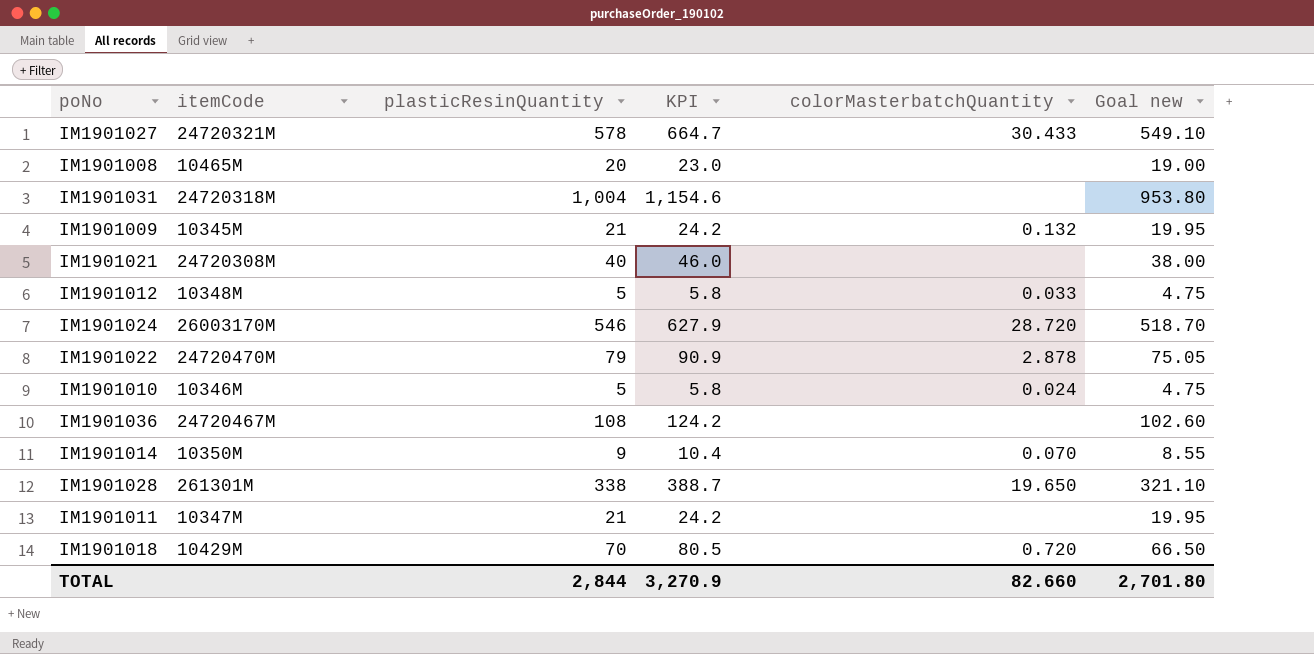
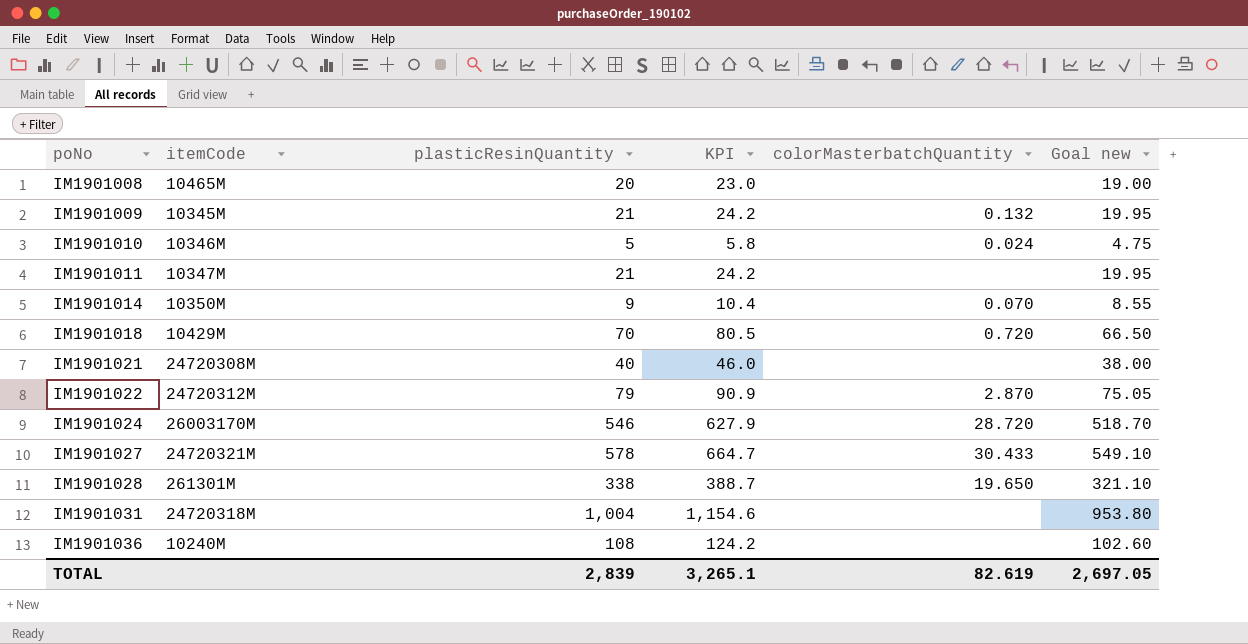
row order: none -> poNo ascending
row IM1901012: 10348M | 5 | 5.8 | 0.033 | 4.75 -> none
IM1901022 | itemCode: 24720470M -> 24720312M
IM1901022 | colorMasterbatchQuantity: 2.878 -> 2.870
IM1901036 | itemCode: 24720467M -> 10240M
TOTAL | plasticResinQuantity: 2,844 -> 2,839
TOTAL | KPI: 3,270.9 -> 3,265.1
TOTAL | colorMasterbatchQuantity: 82.660 -> 82.619
TOTAL | Goal new: 2,701.80 -> 2,697.05

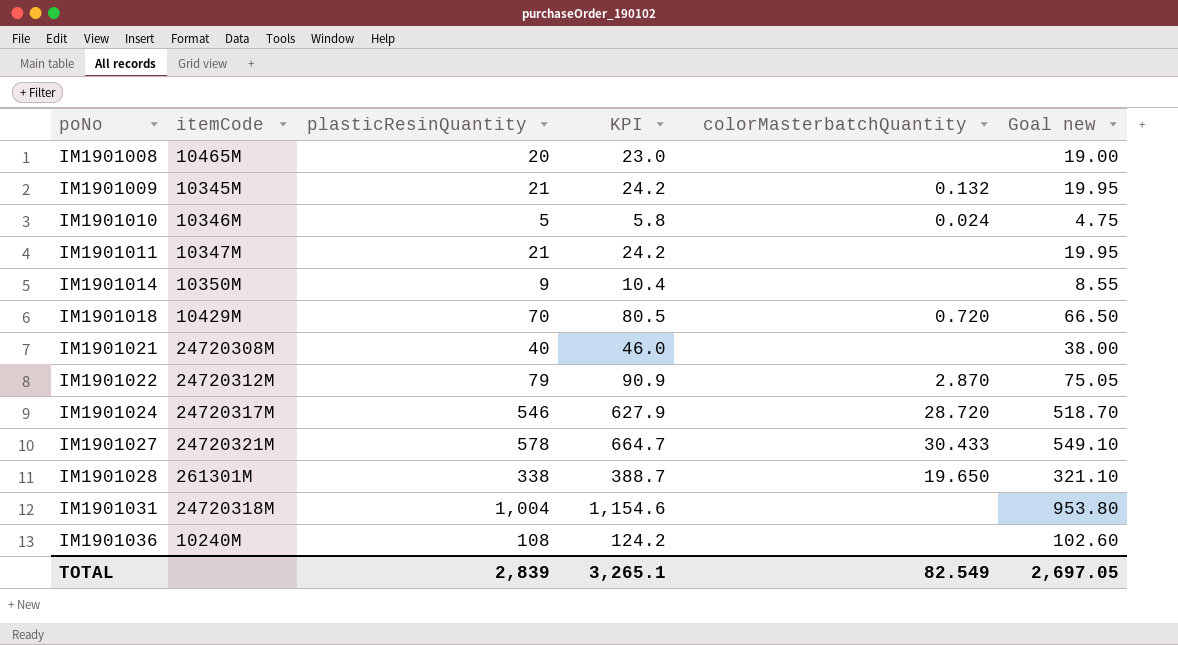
IM1901014 | colorMasterbatchQuantity: 0.070 -> none
IM1901024 | itemCode: 26003170M -> 24720317M
TOTAL | colorMasterbatchQuantity: 82.619 -> 82.549

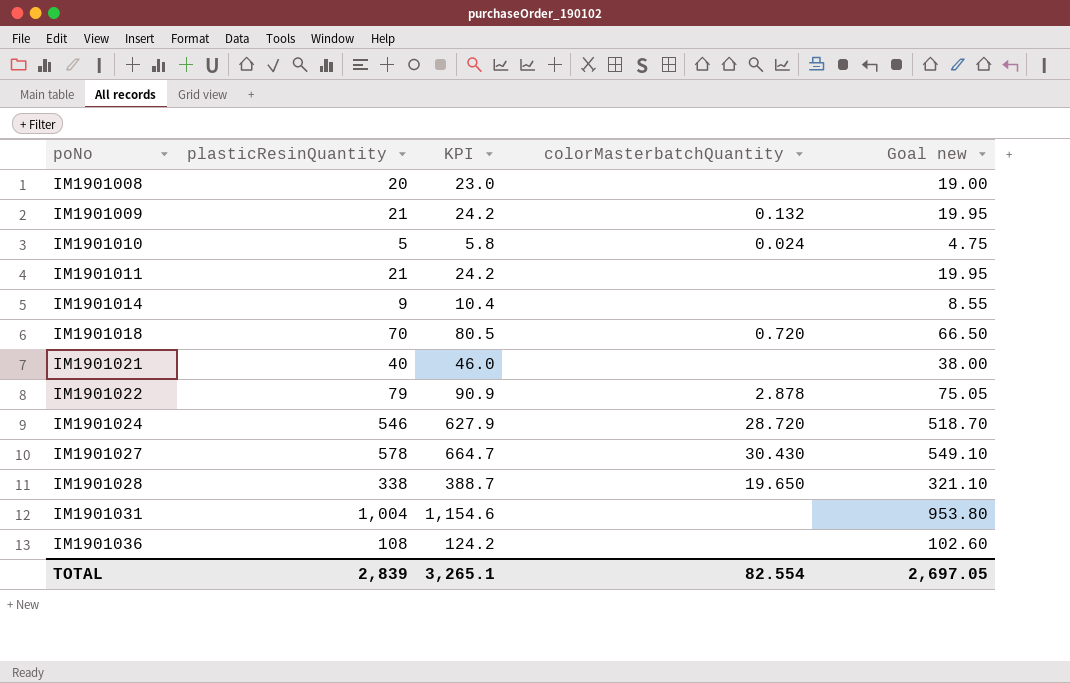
column itemCode | position: 2 -> none
IM1901022 | colorMasterbatchQuantity: 2.870 -> 2.878
IM1901027 | colorMasterbatchQuantity: 30.433 -> 30.430
TOTAL | colorMasterbatchQuantity: 82.549 -> 82.554

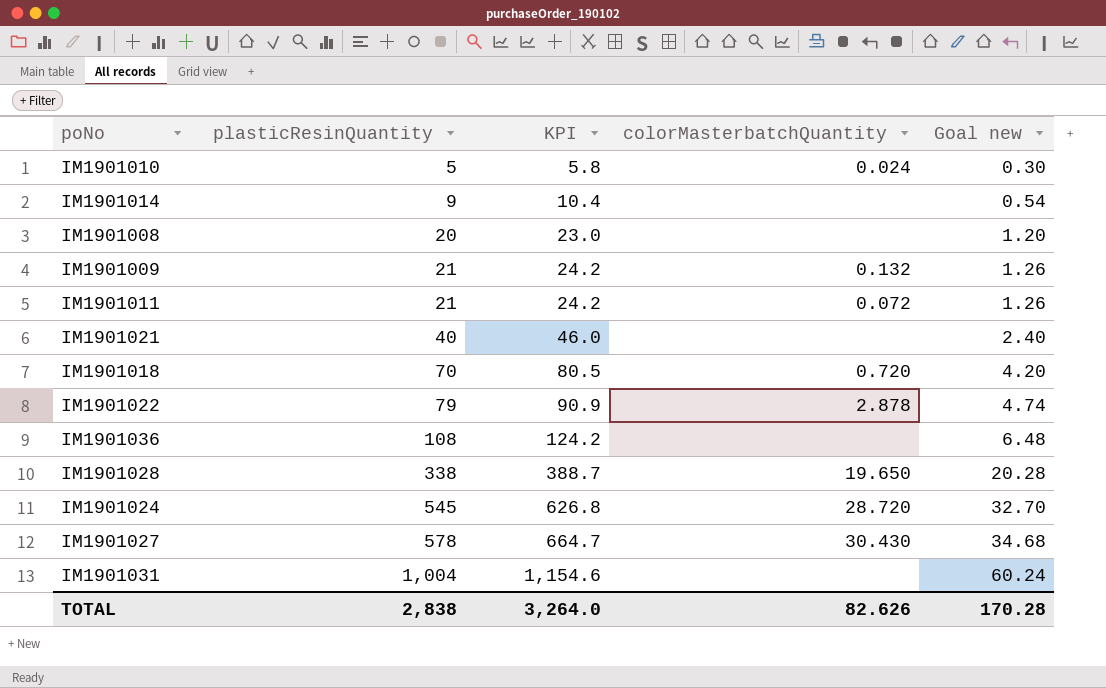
row order: poNo ascending -> plasticResinQuantity ascending
column Goal new | formula: [plasticResinQuantity] * 0.95 -> [plasticResinQuantity] * 0.06
IM1901011 | colorMasterbatchQuantity: none -> 0.072
IM1901024 | plasticResinQuantity: 546 -> 545
IM1901024 | KPI: 627.9 -> 626.8
TOTAL | plasticResinQuantity: 2,839 -> 2,838
TOTAL | KPI: 3,265.1 -> 3,264.0
TOTAL | colorMasterbatchQuantity: 82.554 -> 82.626
TOTAL | Goal new: 2,697.05 -> 170.28

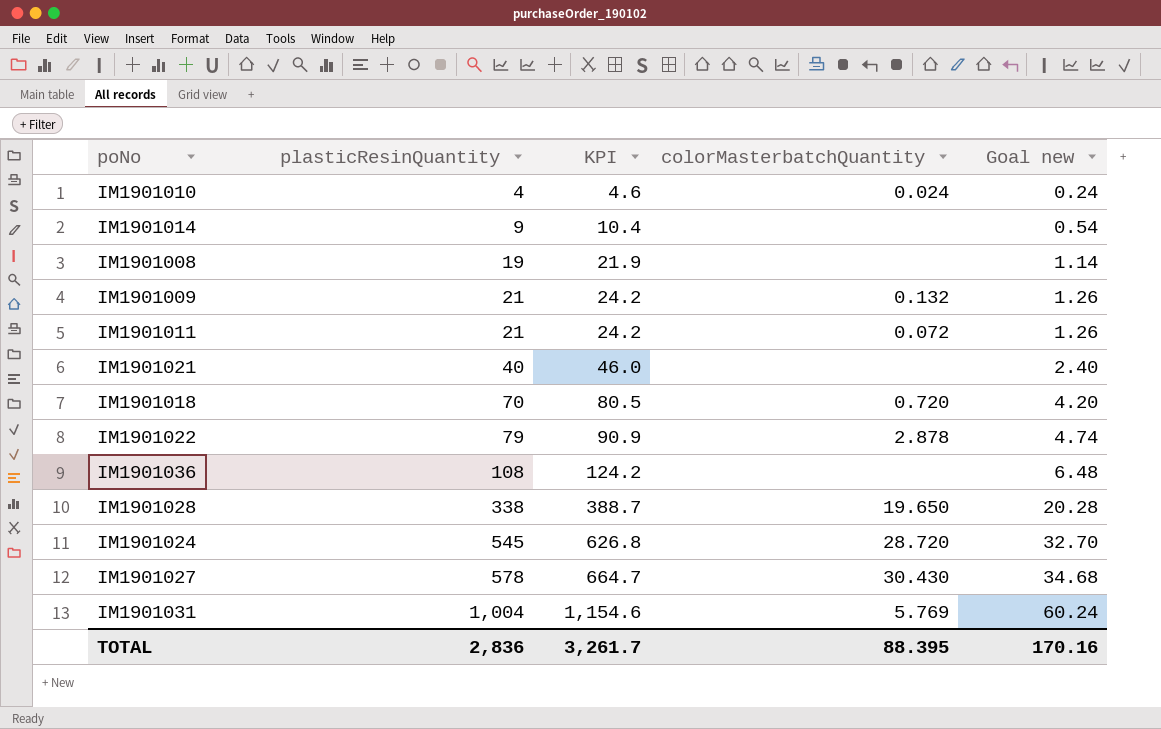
IM1901010 | plasticResinQuantity: 5 -> 4
IM1901010 | KPI: 5.8 -> 4.6
IM1901010 | Goal new: 0.30 -> 0.24
IM1901008 | plasticResinQuantity: 20 -> 19
IM1901008 | KPI: 23.0 -> 21.9
IM1901008 | Goal new: 1.20 -> 1.14
IM1901031 | colorMasterbatchQuantity: none -> 5.769
TOTAL | plasticResinQuantity: 2,838 -> 2,836
TOTAL | KPI: 3,264.0 -> 3,261.7
TOTAL | colorMasterbatchQuantity: 82.626 -> 88.395
TOTAL | Goal new: 170.28 -> 170.16

